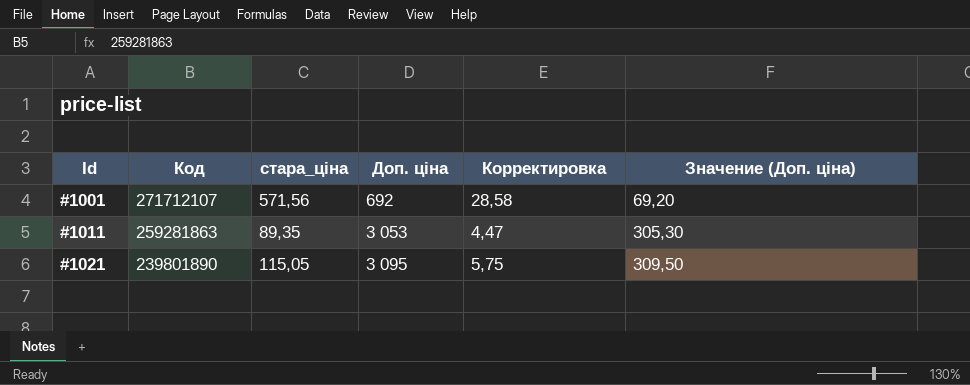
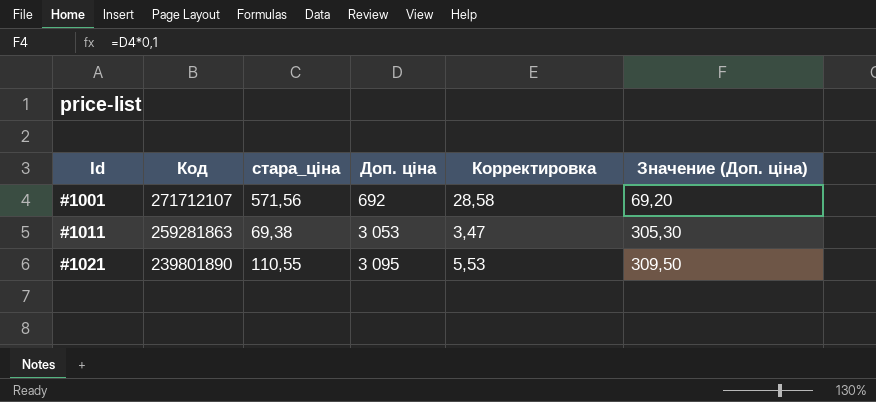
#1011 | стара_ціна: 89,35 -> 69,38
#1011 | Корректировка: 4,47 -> 3,47
#1021 | стара_ціна: 115,05 -> 110,55
#1021 | Корректировка: 5,75 -> 5,53

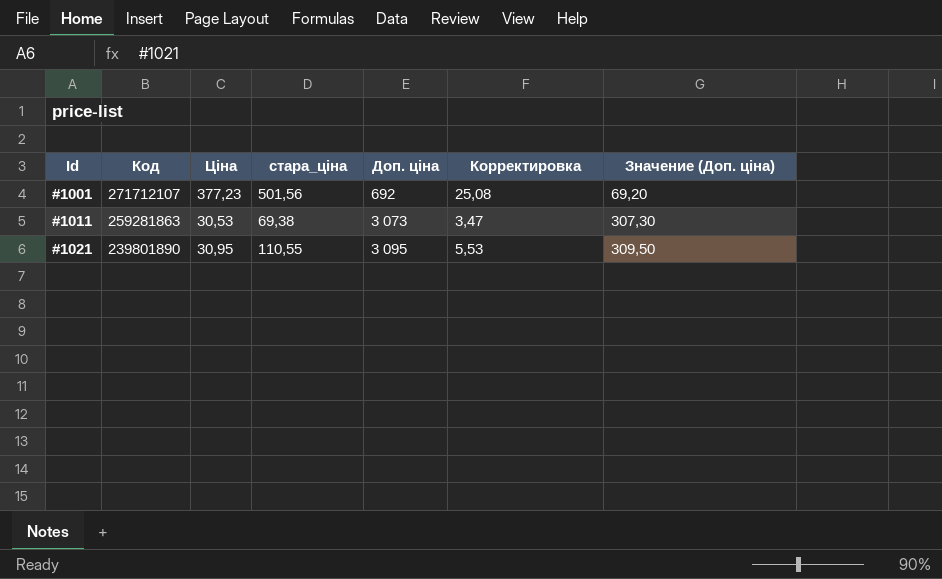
column Ціна | position: none -> 3
#1001 | стара_ціна: 571,56 -> 501,56
#1001 | Корректировка: 28,58 -> 25,08
#1011 | Доп. ціна: 3 053 -> 3 073
#1011 | Значение (Доп. ціна): 305,30 -> 307,30

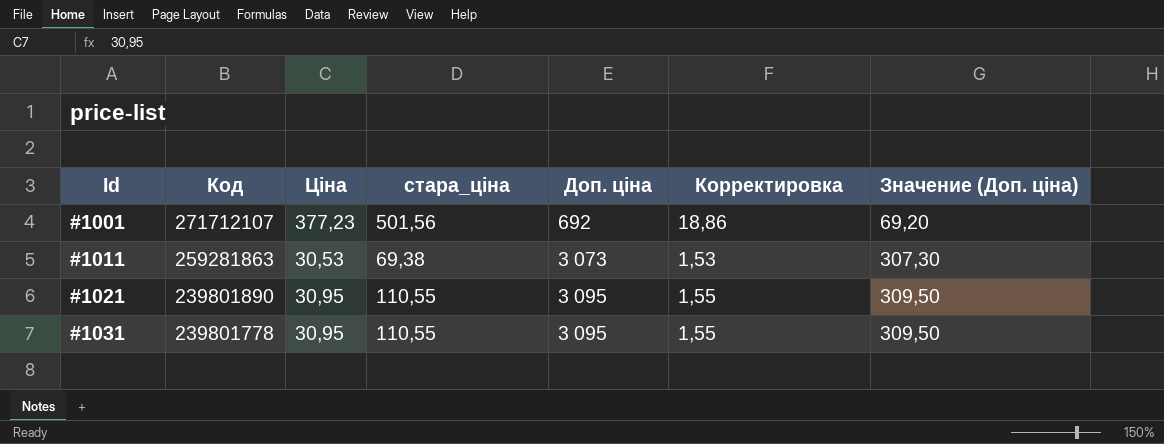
column Корректировка | formula: [стара_ціна] * 0,05 -> [Ціна] * 0,05
row #1031: none -> 239801778 | 30,95 | 110,55 | 3 095 | 1,55 | 309,50

